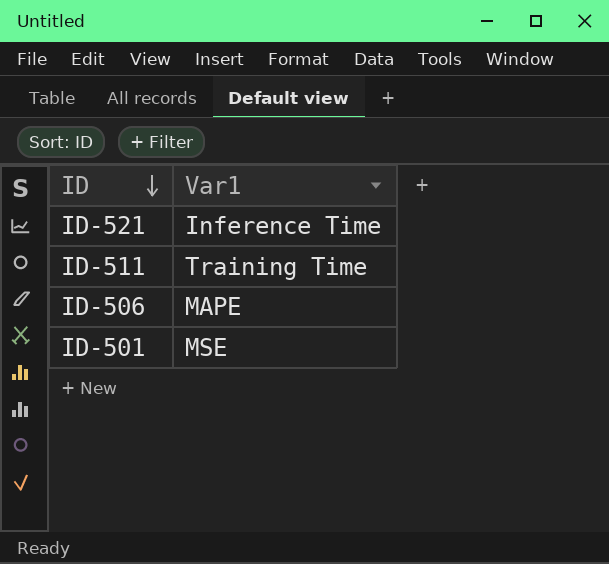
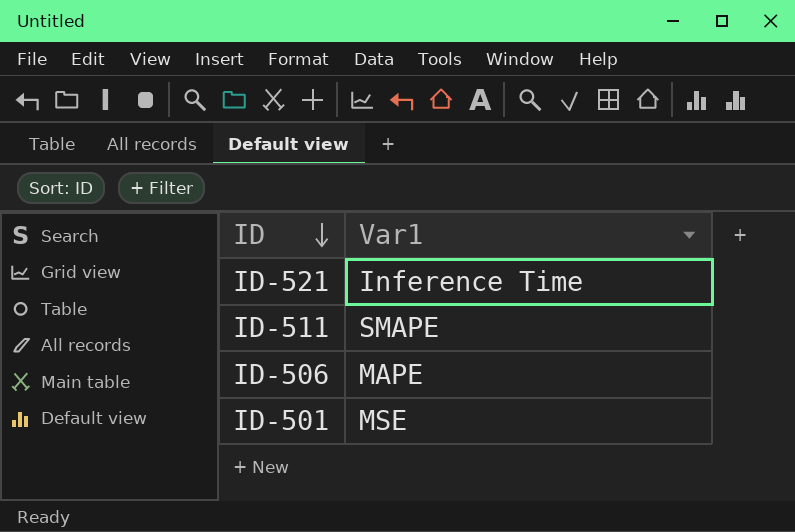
ID-511 | Var1: Training Time -> SMAPE

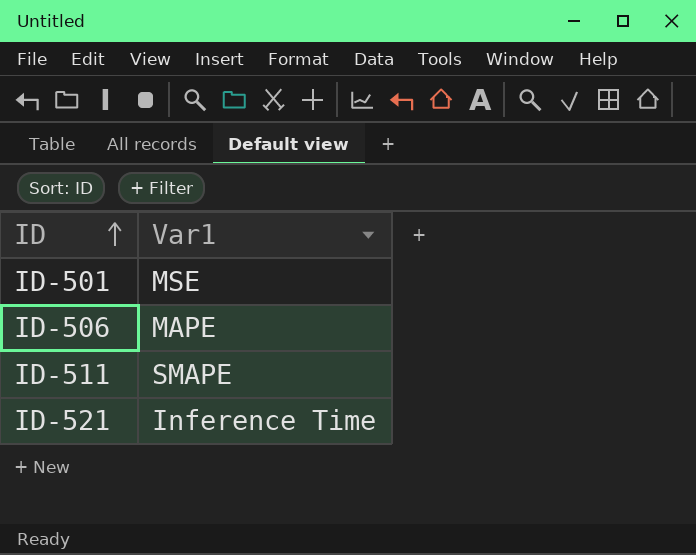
row order: ID descending -> ID ascending

